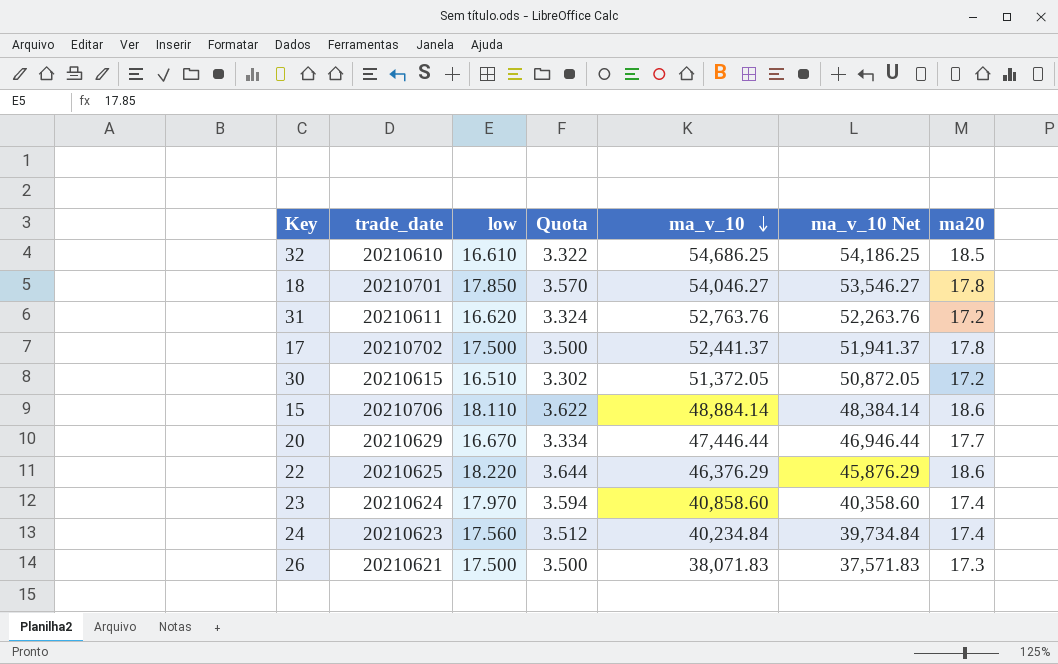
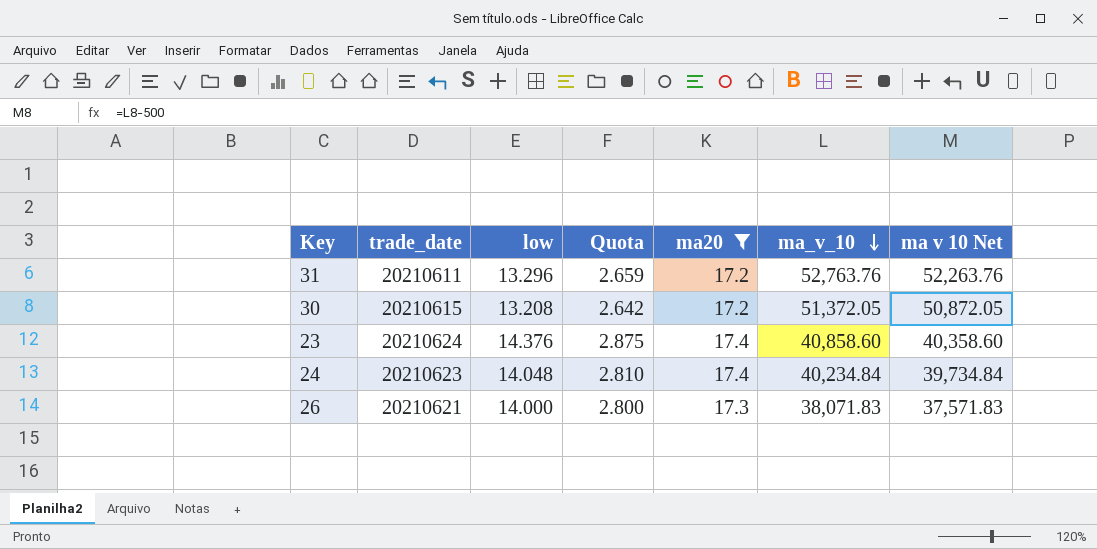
filter: none -> ma20 <= 17.4
column ma20 | position: 7 -> 5
column name: ma_v_10 Net -> ma v 10 Net
31 | low: 16.620 -> 13.296
31 | Quota: 3.324 -> 2.659
30 | low: 16.510 -> 13.208
30 | Quota: 3.302 -> 2.642
23 | low: 17.970 -> 14.376
23 | Quota: 3.594 -> 2.875
24 | low: 17.560 -> 14.048
24 | Quota: 3.512 -> 2.810
26 | low: 17.500 -> 14.000
26 | Quota: 3.500 -> 2.800

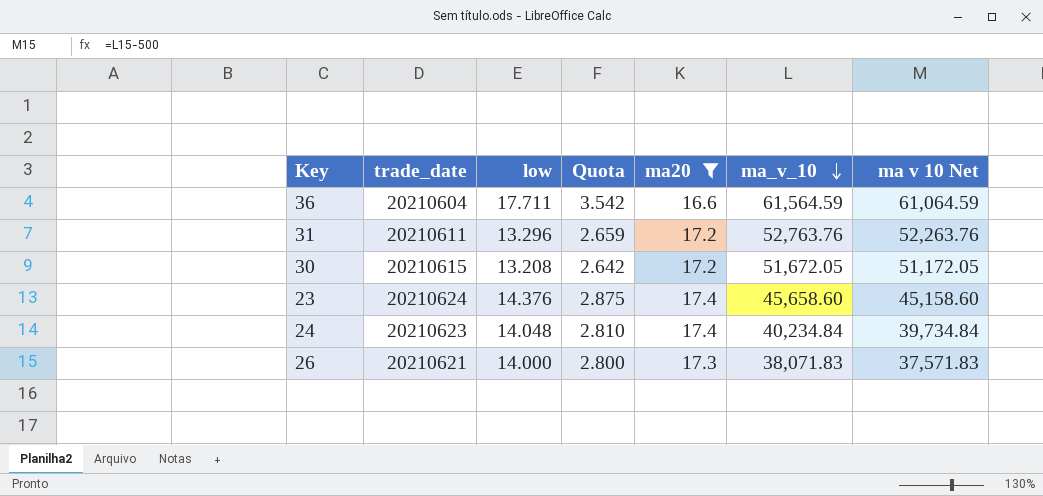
row 36: none -> 20210604 | 17.711 | 3.542 | 16.6 | 61,564.59 | 61,064.59
30 | ma_v_10: 51,372.05 -> 51,672.05
30 | ma v 10 Net: 50,872.05 -> 51,172.05
23 | ma_v_10: 40,858.60 -> 45,658.60
23 | ma v 10 Net: 40,358.60 -> 45,158.60

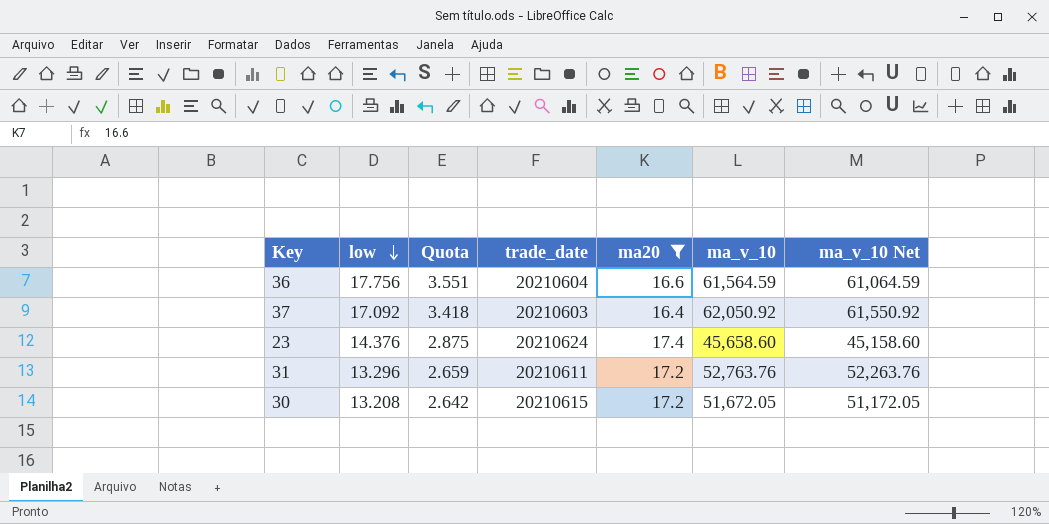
row order: ma_v_10 descending -> low descending
column trade_date | position: 2 -> 4
column name: ma v 10 Net -> ma_v_10 Net
row 24: 20210623 | 14.048 | 2.810 | 17.4 | 40,234.84 | 39,734.84 -> none
row 26: 20210621 | 14.000 | 2.800 | 17.3 | 38,071.83 | 37,571.83 -> none
36 | low: 17.711 -> 17.756
36 | Quota: 3.542 -> 3.551
row 37: none -> 17.092 | 3.418 | 20210603 | 16.4 | 62,050.92 | 61,550.92

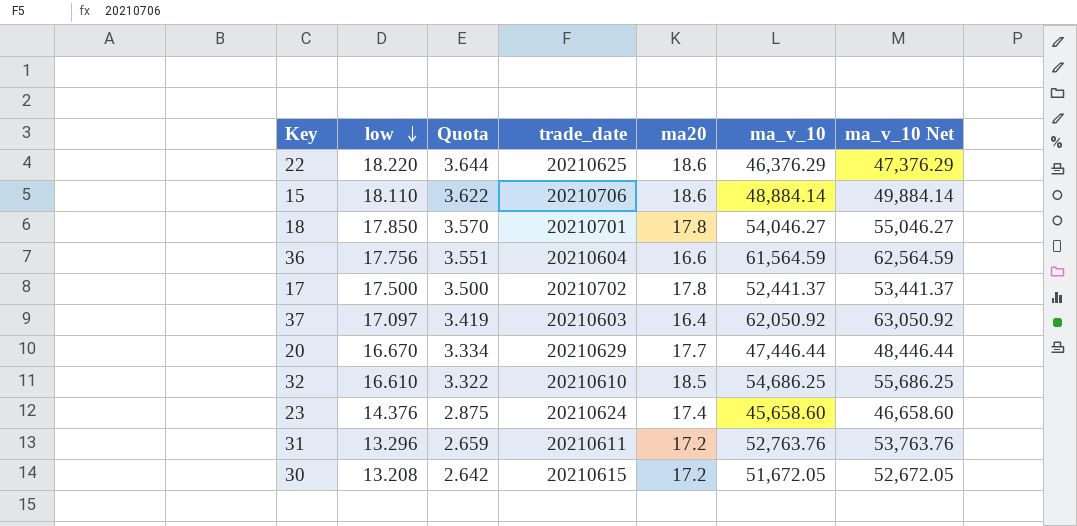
filter: ma20 <= 17.4 -> none
column ma_v_10 Net | formula: [ma_v_10] - 500 -> [ma_v_10] + 1000
37 | low: 17.092 -> 17.097
37 | Quota: 3.418 -> 3.419

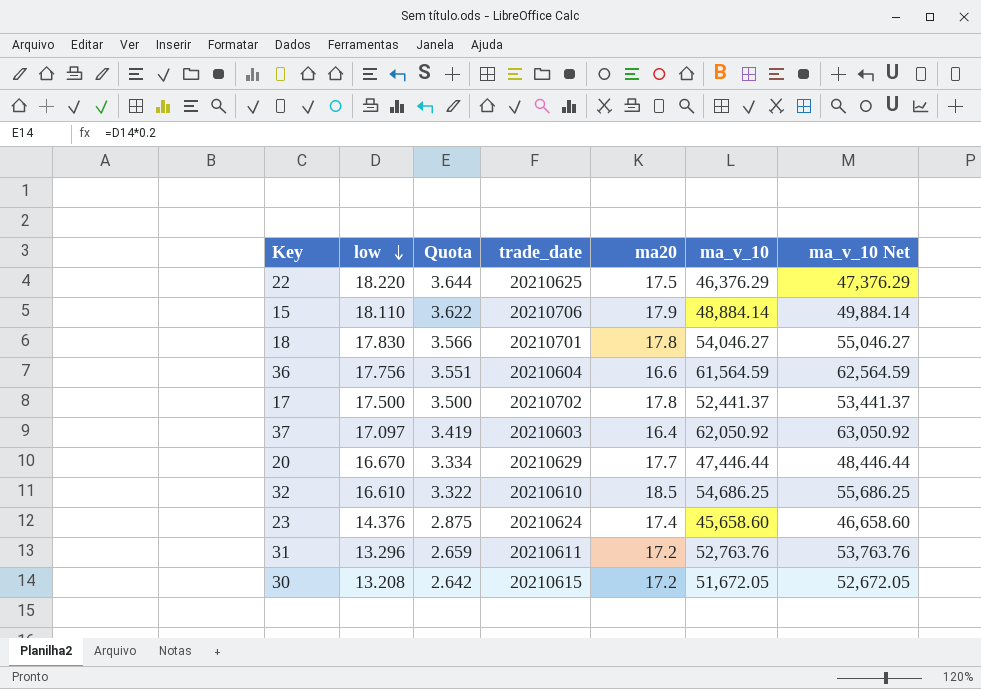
22 | ma20: 18.6 -> 17.5
15 | ma20: 18.6 -> 17.9
18 | low: 17.850 -> 17.830
18 | Quota: 3.570 -> 3.566

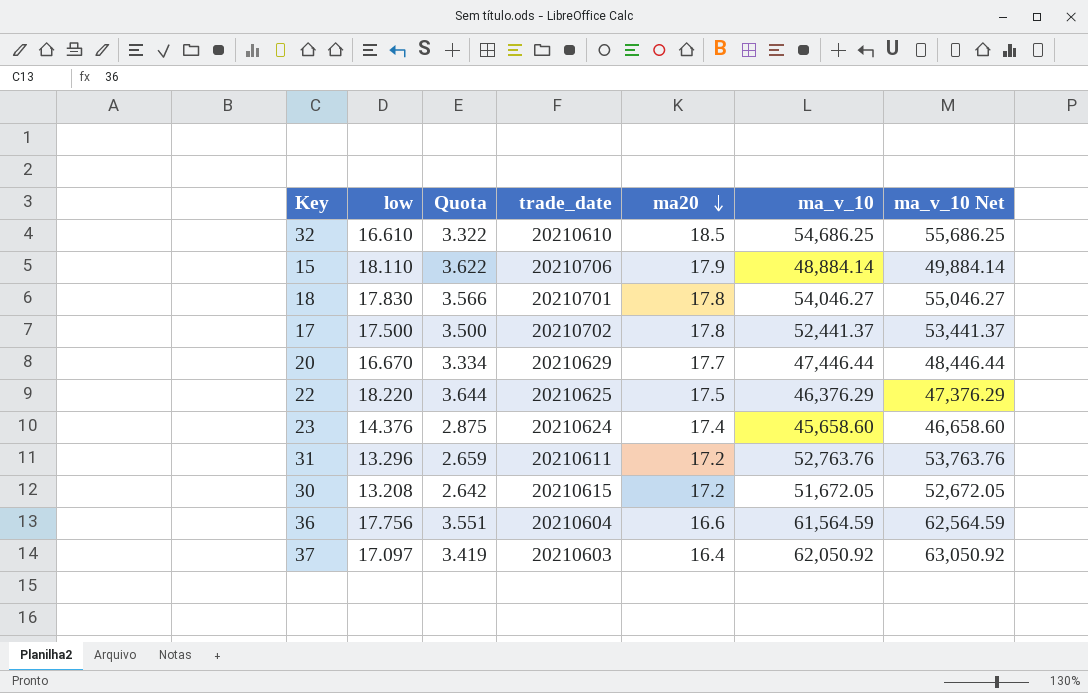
row order: low descending -> ma20 descending

